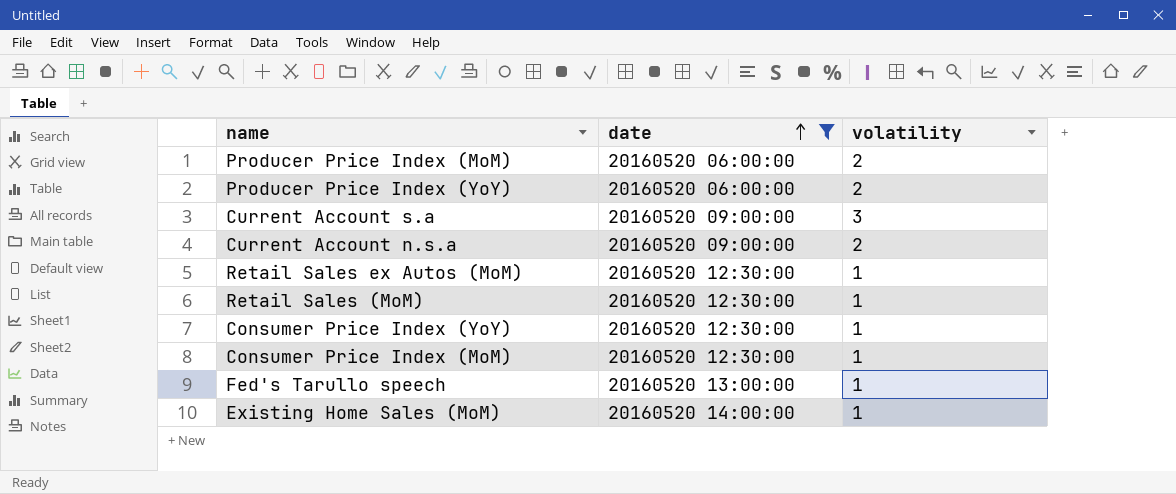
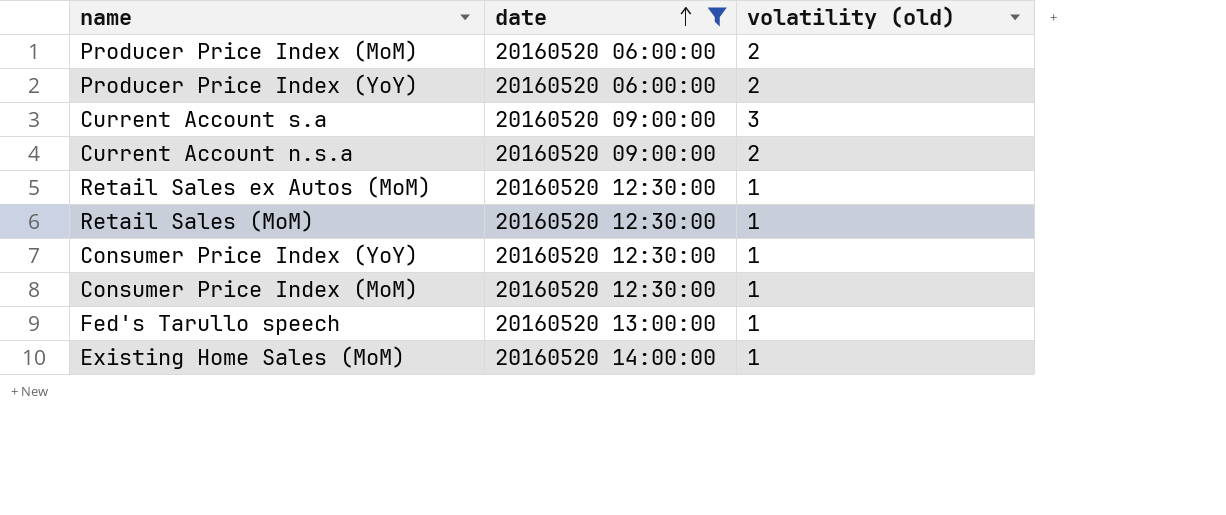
column name: volatility -> volatility (old)

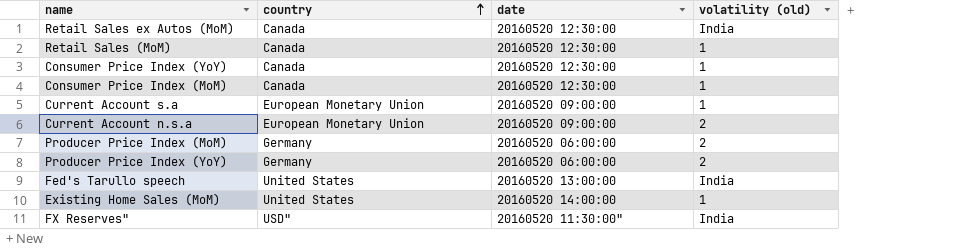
filter: date != 20160520 11:30:00" -> none
row order: date ascending -> country ascending
column country | position: none -> 2
Retail Sales ex Autos (MoM) | volatility (old): 1 -> India
Current Account s.a | volatility (old): 3 -> 1
Fed's Tarullo speech | volatility (old): 1 -> India

